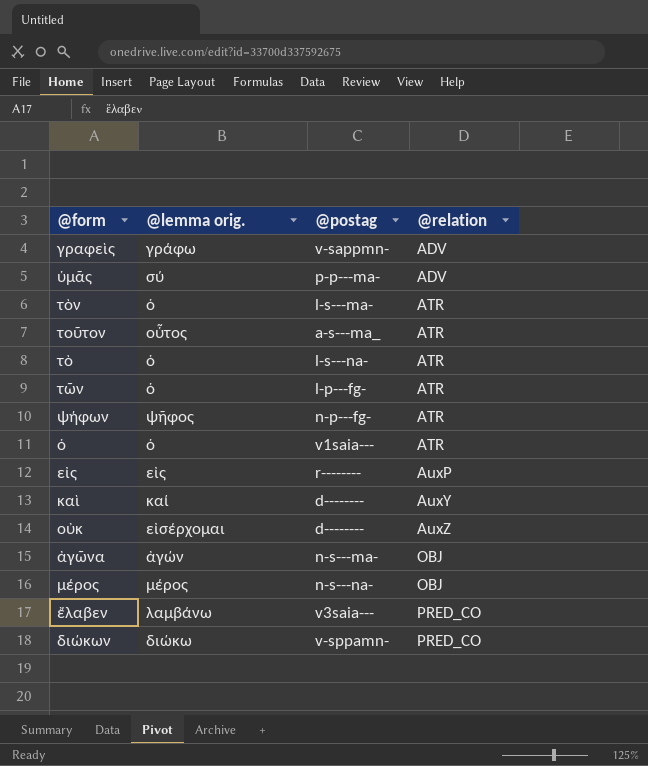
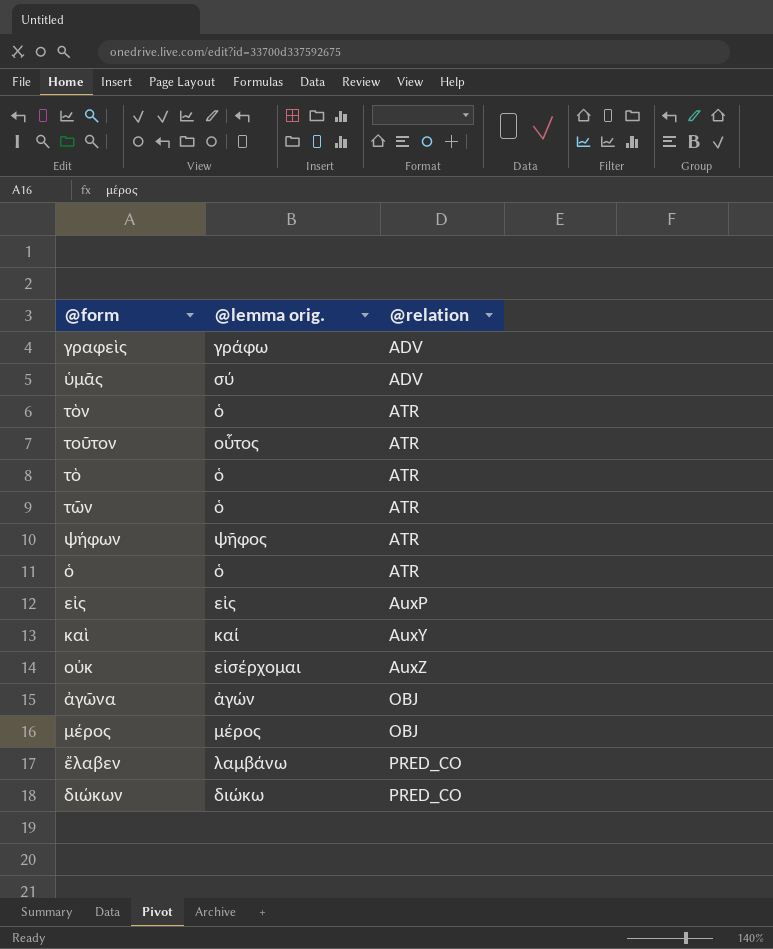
column @postag | position: 3 -> none

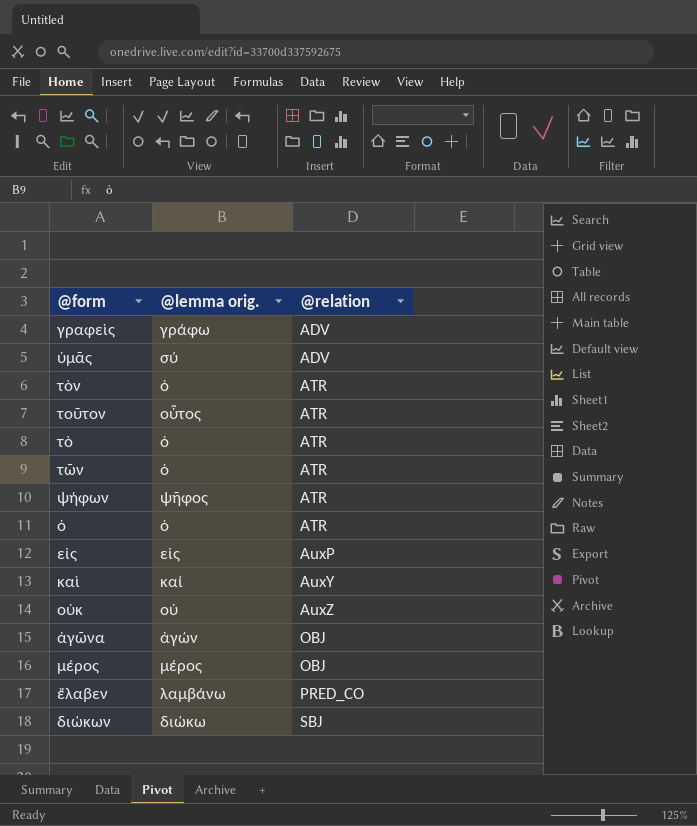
οὐκ | @lemma orig.: εἰσέρχομαι -> οὐ
διώκων | @relation: PRED_CO -> SBJ

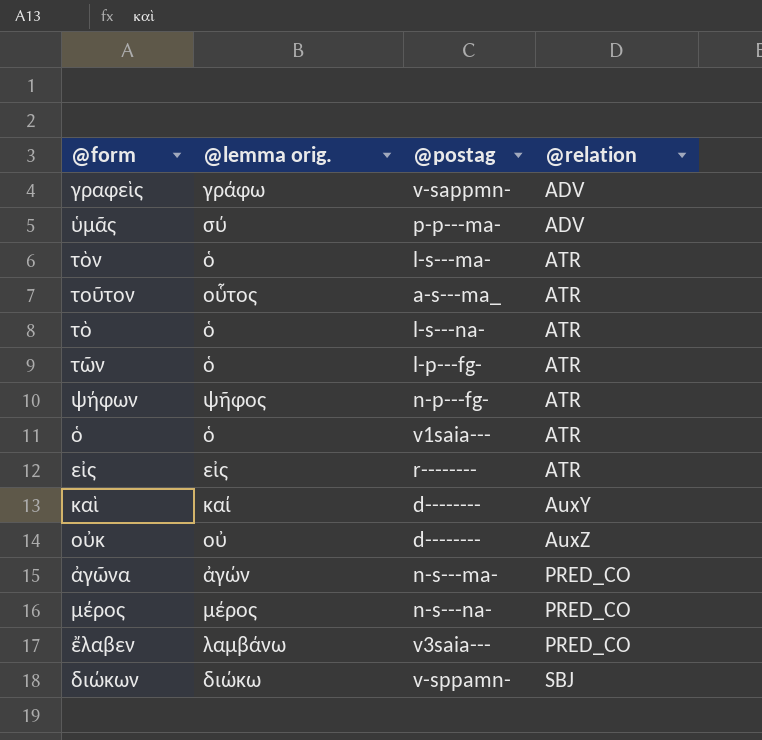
column @postag | position: none -> 3
εἰς | @relation: AuxP -> ATR
ἀγῶνα | @relation: OBJ -> PRED_CO
μέρος | @relation: OBJ -> PRED_CO

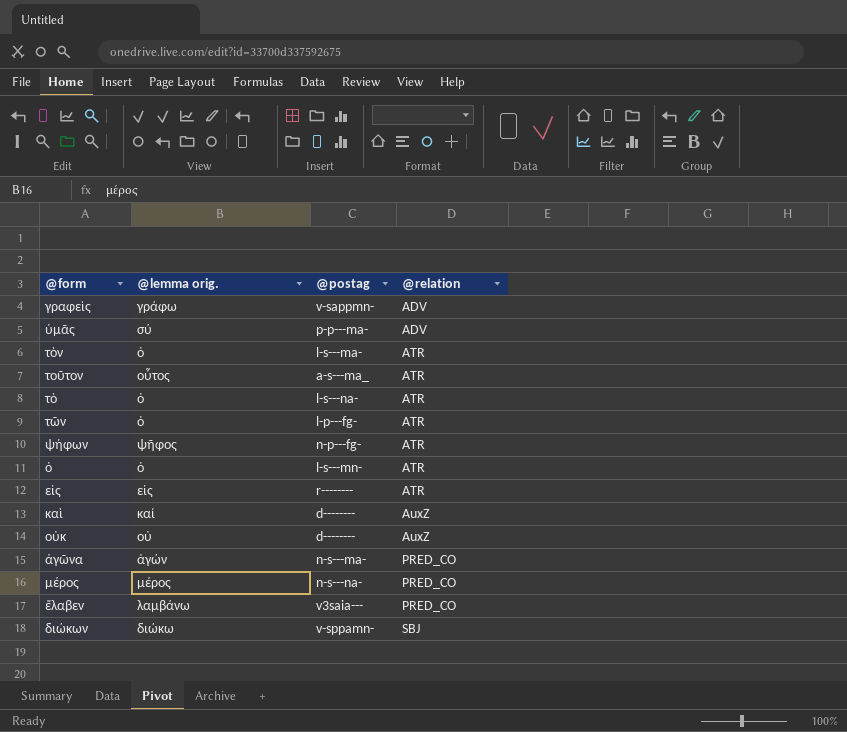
ὁ | @postag: v1saia--- -> l-s---mn-
καὶ | @relation: AuxY -> AuxZ

